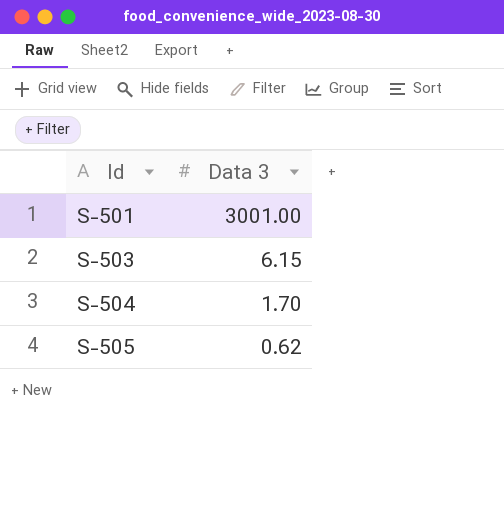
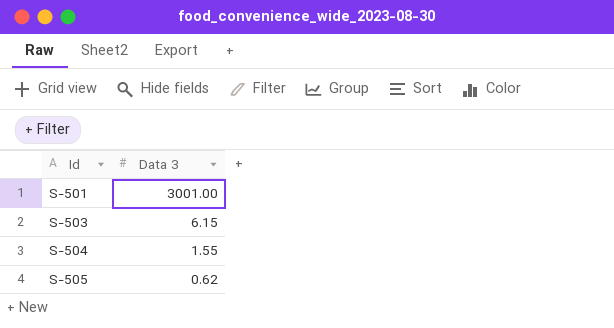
S-504 | Data 3: 1.70 -> 1.55

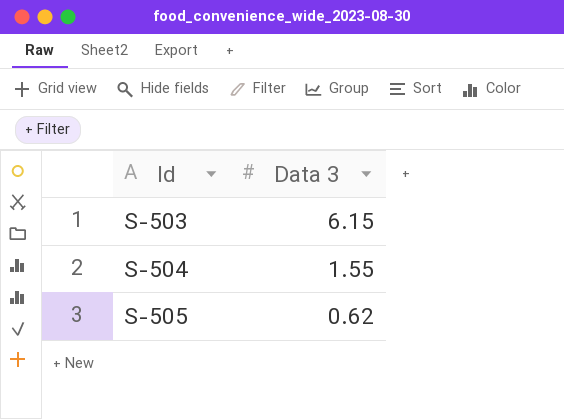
row S-501: 3001.00 -> none

